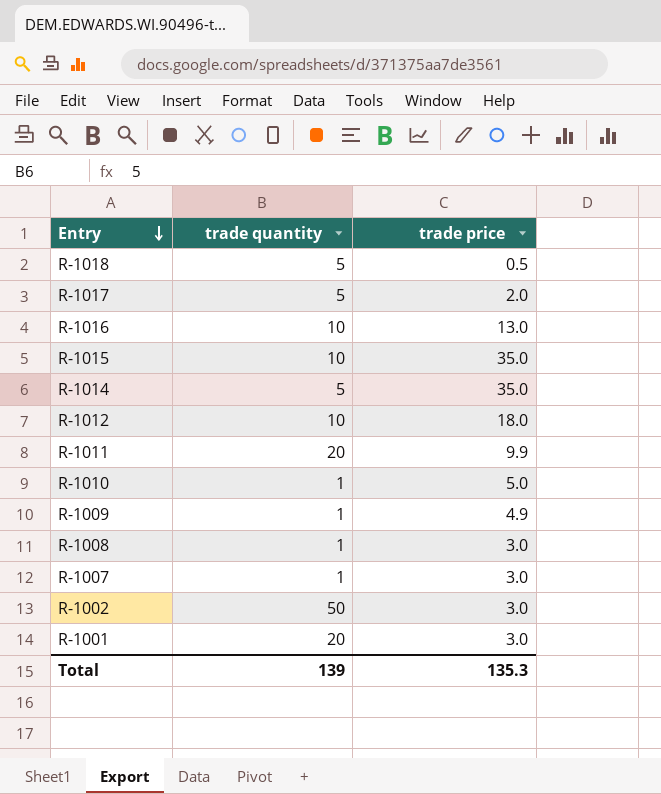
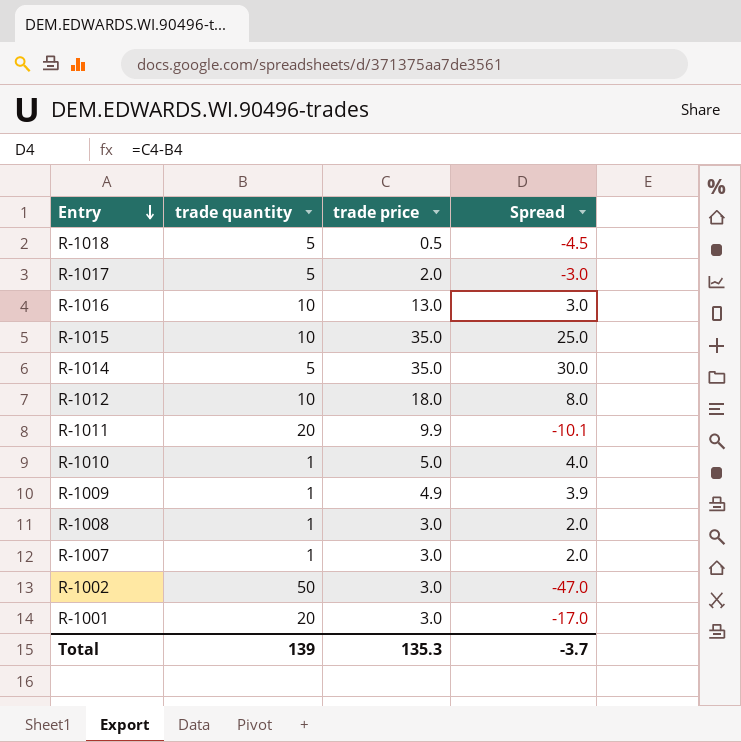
column Spread | formula: none -> [trade price] - [trade quantity]

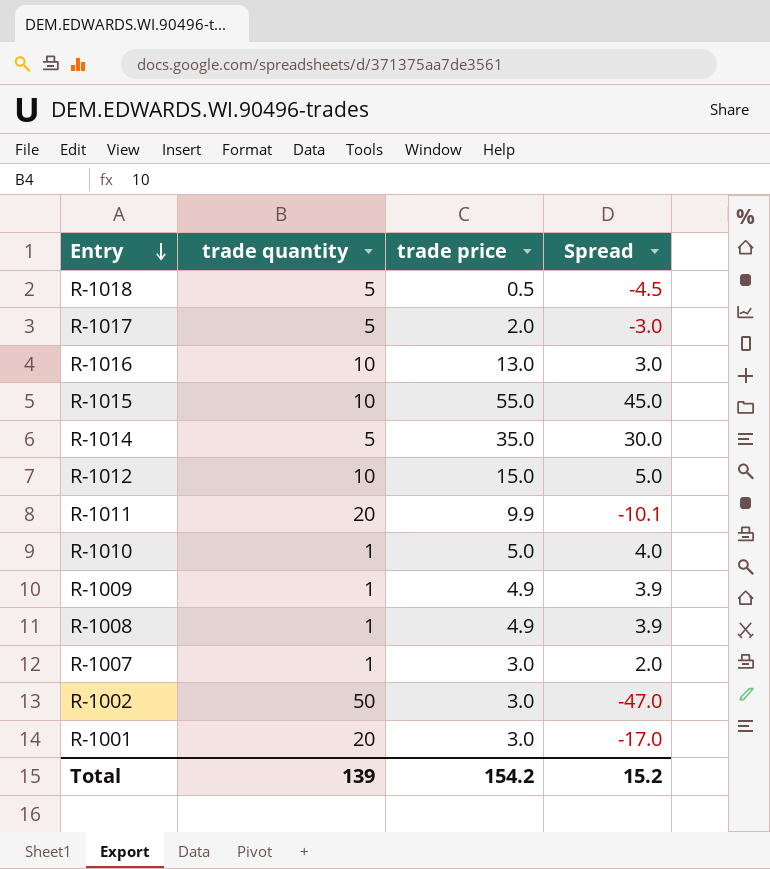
R-1015 | trade price: 35.0 -> 55.0
R-1015 | Spread: 25.0 -> 45.0
R-1012 | trade price: 18.0 -> 15.0
R-1012 | Spread: 8.0 -> 5.0
R-1008 | trade price: 3.0 -> 4.9
R-1008 | Spread: 2.0 -> 3.9
Total | trade price: 135.3 -> 154.2
Total | Spread: -3.7 -> 15.2

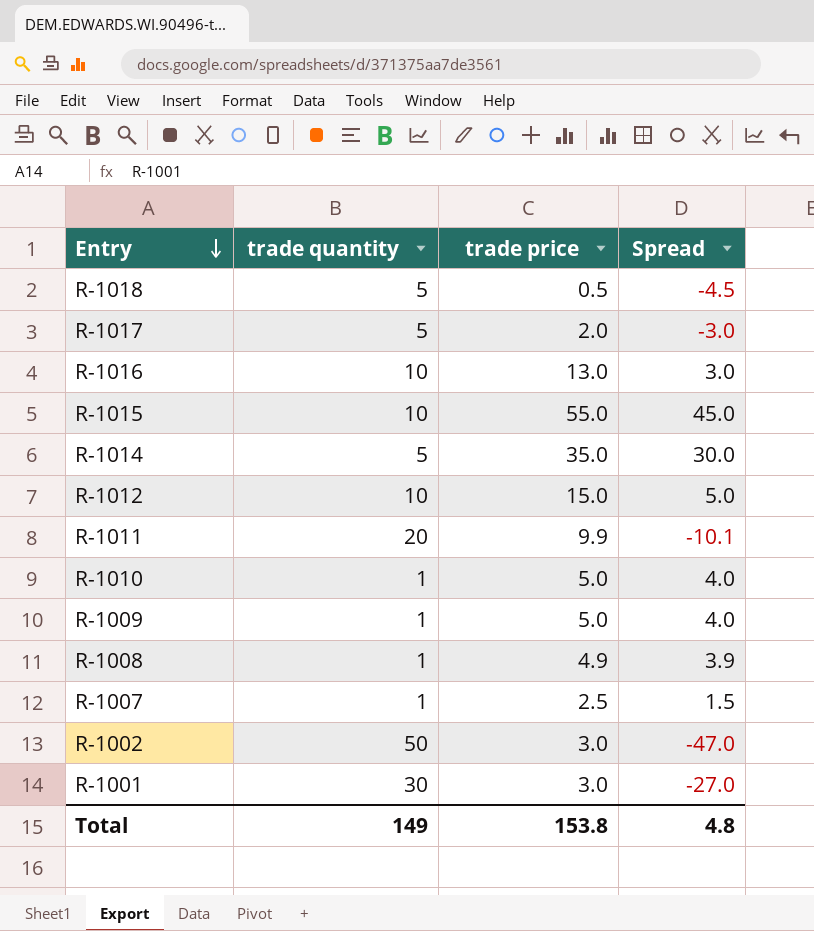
R-1009 | trade price: 4.9 -> 5.0
R-1009 | Spread: 3.9 -> 4.0
R-1007 | trade price: 3.0 -> 2.5
R-1007 | Spread: 2.0 -> 1.5
R-1001 | trade quantity: 20 -> 30
R-1001 | Spread: -17.0 -> -27.0
Total | trade quantity: 139 -> 149
Total | trade price: 154.2 -> 153.8
Total | Spread: 15.2 -> 4.8

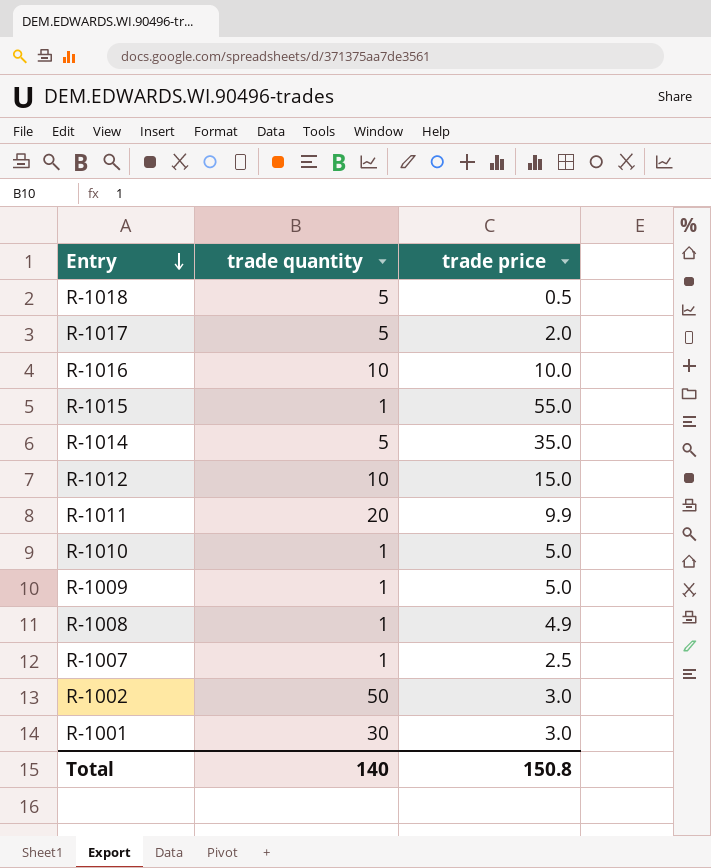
column Spread | formula: [trade price] - [trade quantity] -> none
R-1016 | trade price: 13.0 -> 10.0
R-1015 | trade quantity: 10 -> 1
Total | trade quantity: 149 -> 140
Total | trade price: 153.8 -> 150.8

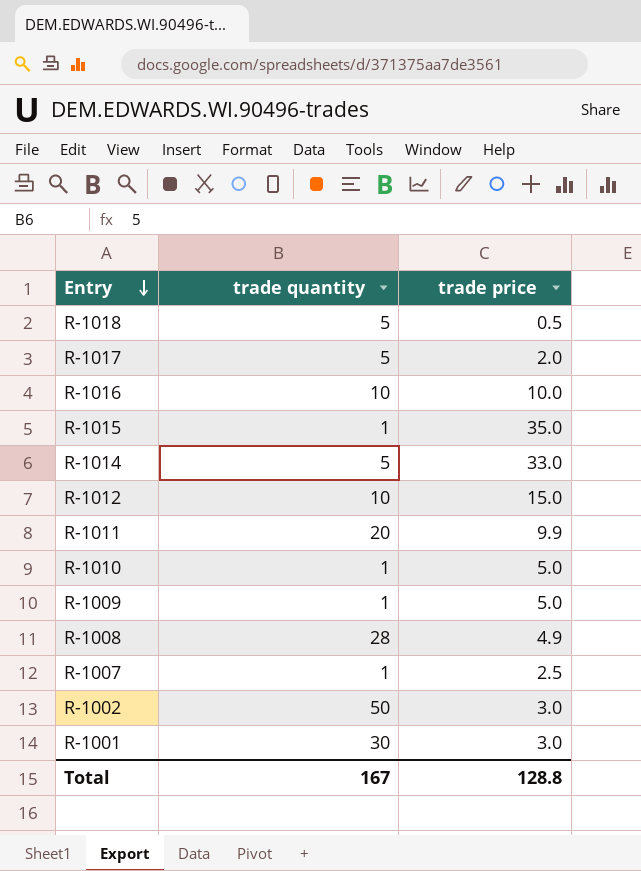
R-1015 | trade price: 55.0 -> 35.0
R-1014 | trade price: 35.0 -> 33.0
R-1008 | trade quantity: 1 -> 28
Total | trade quantity: 140 -> 167
Total | trade price: 150.8 -> 128.8

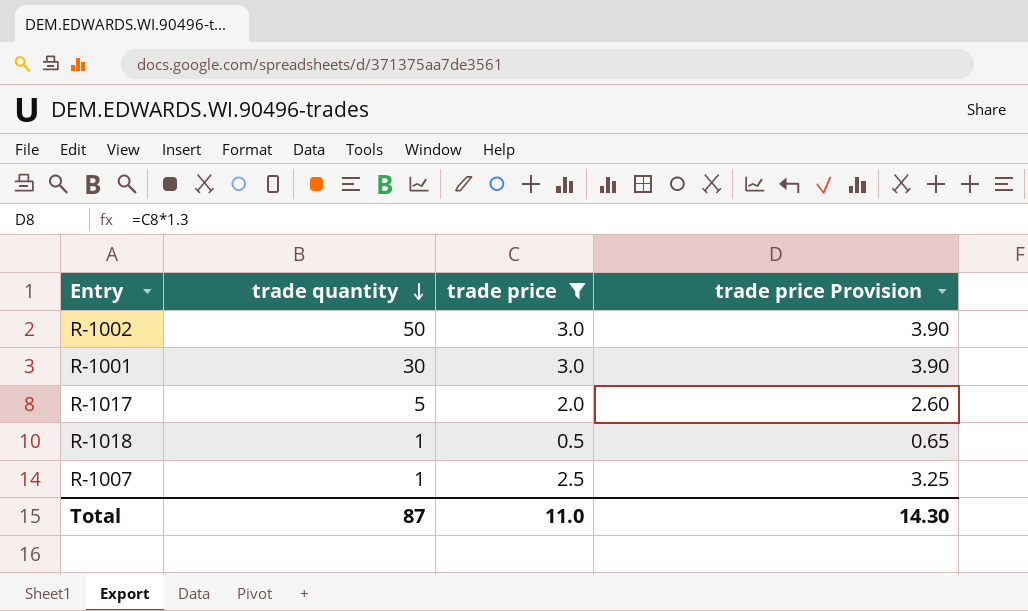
filter: none -> trade price <= 3.0
row order: Entry descending -> trade quantity descending
column trade price Provision | formula: none -> [trade price] * 1.3
R-1018 | trade quantity: 5 -> 1
Total | trade quantity: 167 -> 87
Total | trade price: 128.8 -> 11.0

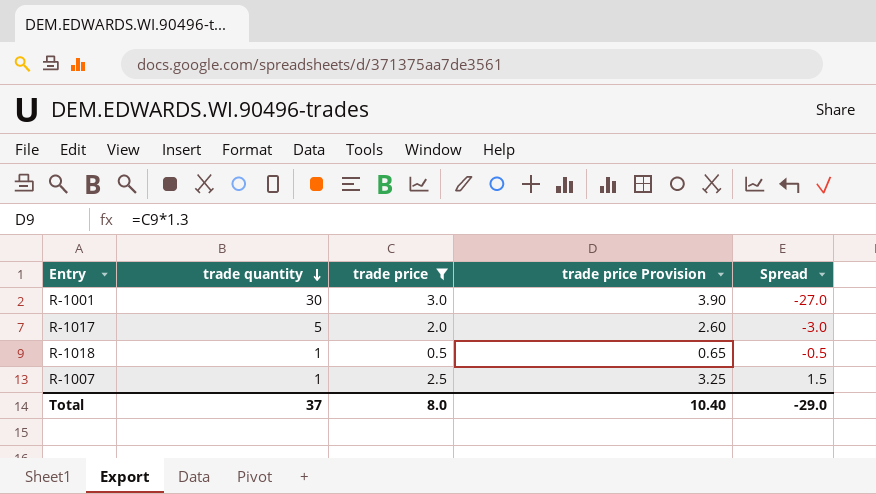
column Spread | formula: none -> [trade price] - [trade quantity]
row R-1002: 50 | 3.0 | 3.90 -> none
Total | trade quantity: 87 -> 37
Total | trade price: 11.0 -> 8.0
Total | trade price Provision: 14.30 -> 10.40

